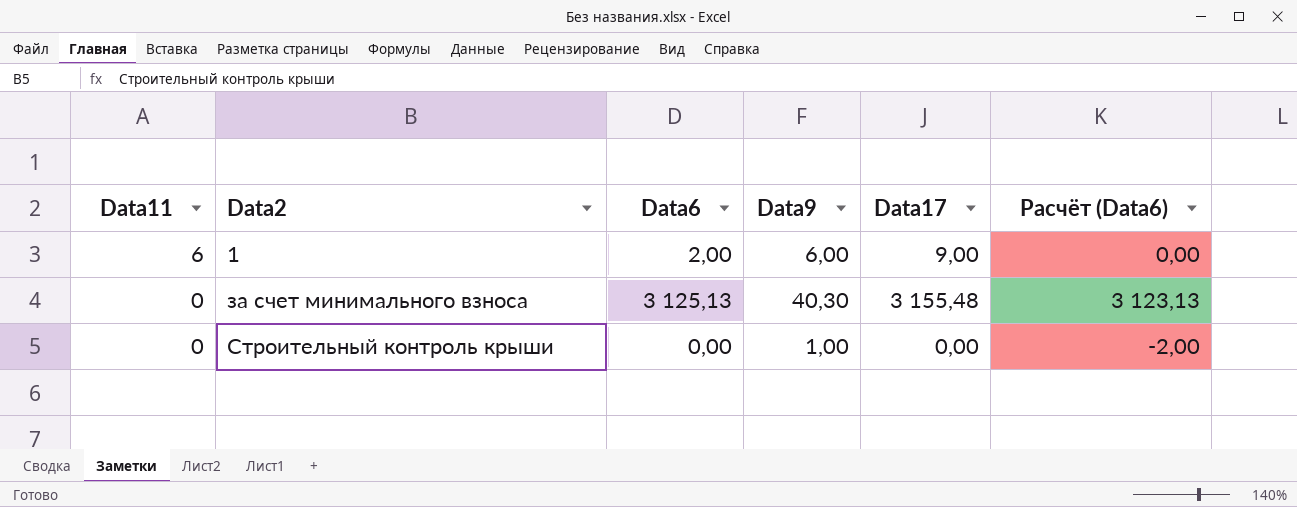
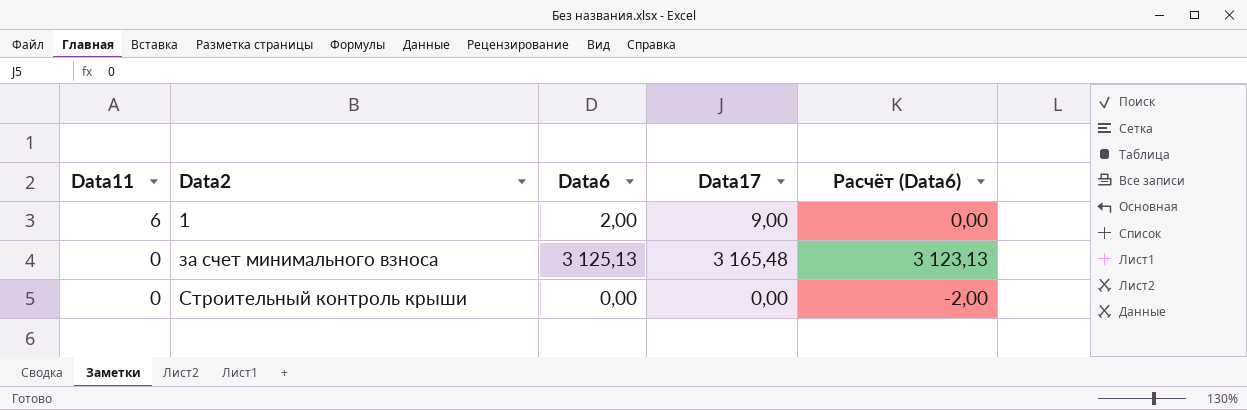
column Data9 | position: 4 -> none
за счет минимального взноса | Data17: 3 155,48 -> 3 165,48

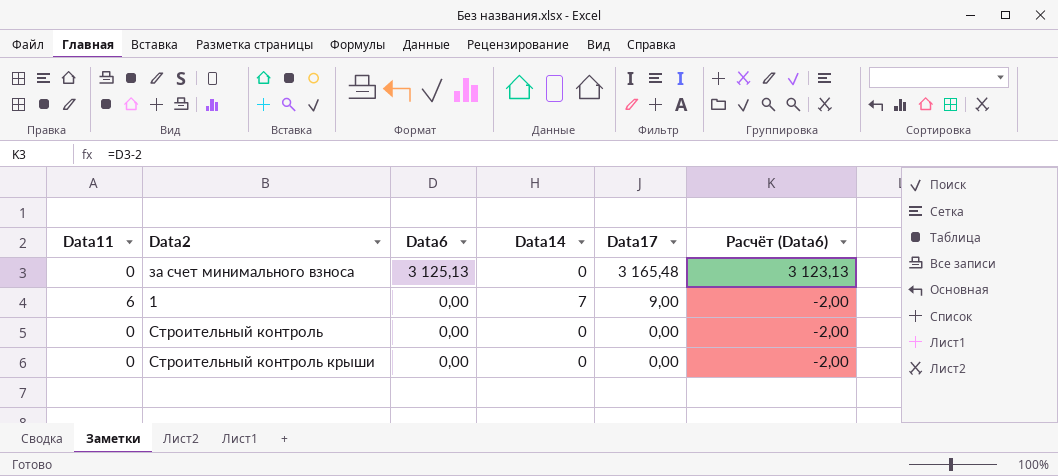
row order: Data11 descending -> Data6 descending
column Data14 | position: none -> 4
1 | Data6: 2,00 -> 0,00
1 | Расчёт (Data6): 0,00 -> -2,00
row Строительный контроль: none -> 0 | 0,00 | 0 | 0,00 | -2,00

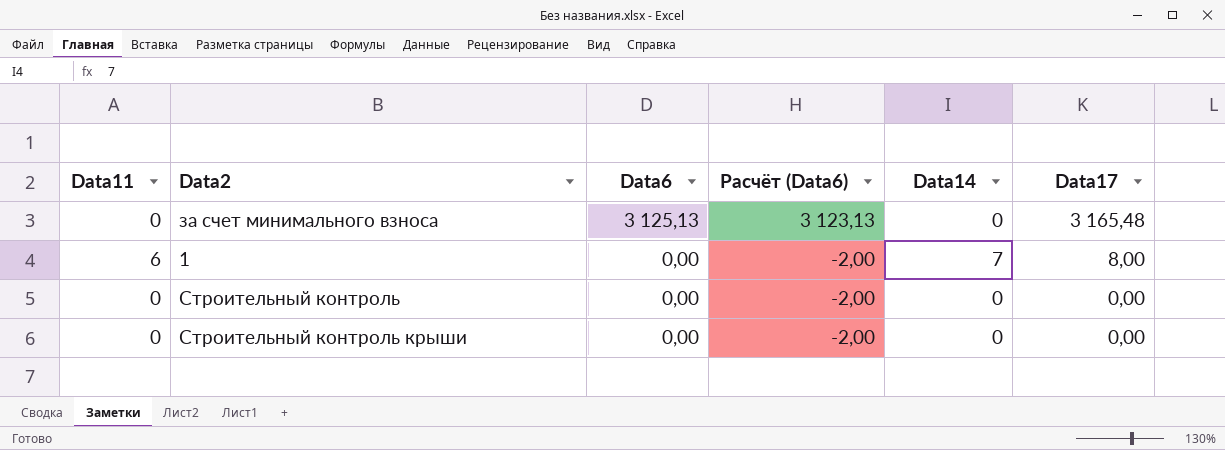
column Расчёт (Data6) | position: 6 -> 4
1 | Data17: 9,00 -> 8,00

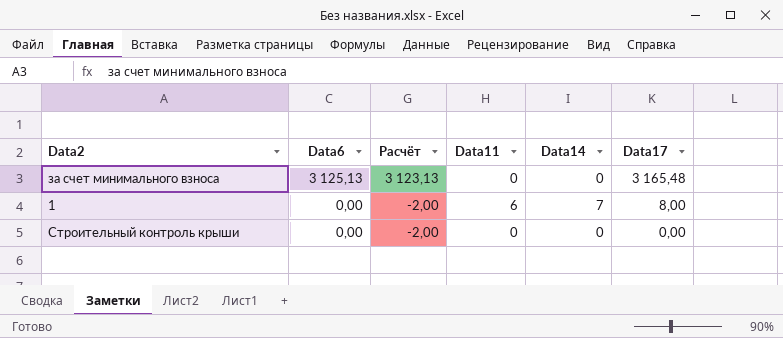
column name: Расчёт (Data6) -> Расчёт
column Data11 | position: 1 -> 4
row Строительный контроль: 0 | 0,00 | -2,00 | 0 | 0,00 -> none

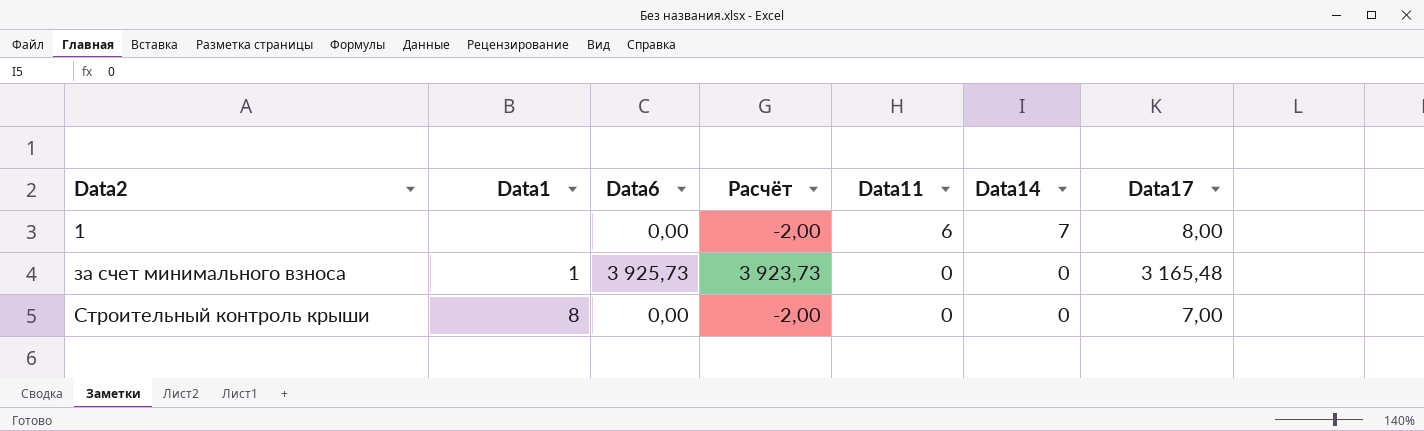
row order: Data6 descending -> Data2 ascending
column Data1 | position: none -> 2
за счет минимального взноса | Data6: 3 125,13 -> 3 925,73
за счет минимального взноса | Расчёт: 3 123,13 -> 3 923,73
Строительный контроль крыши | Data17: 0,00 -> 7,00

